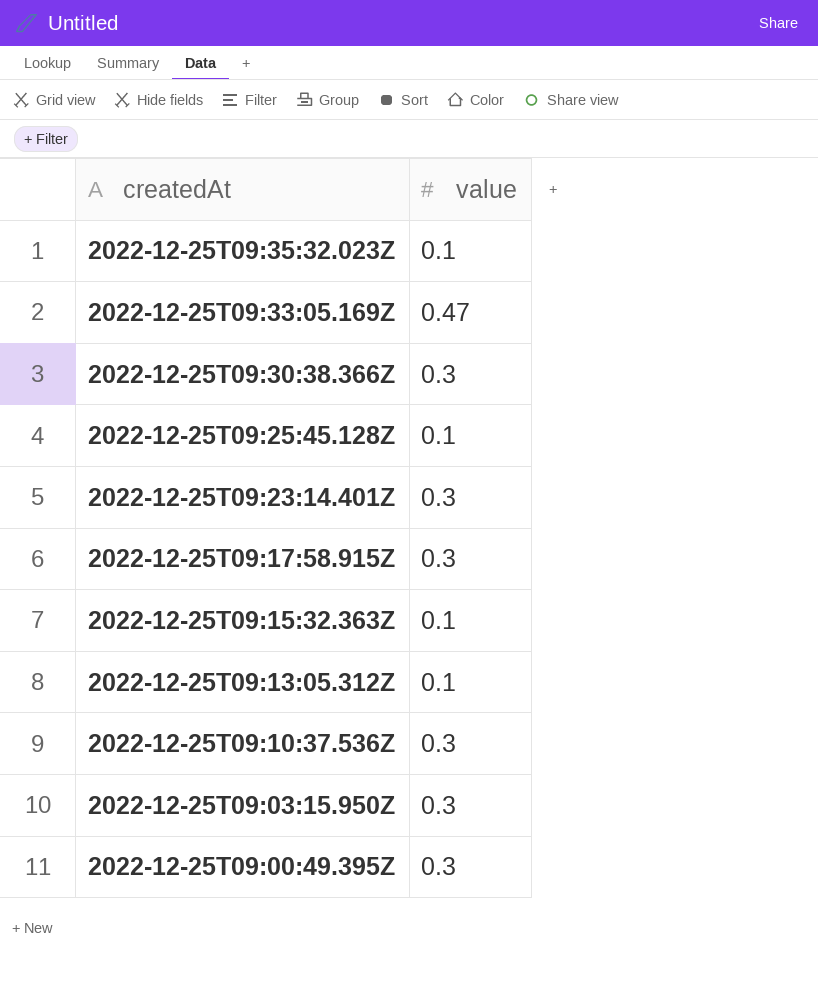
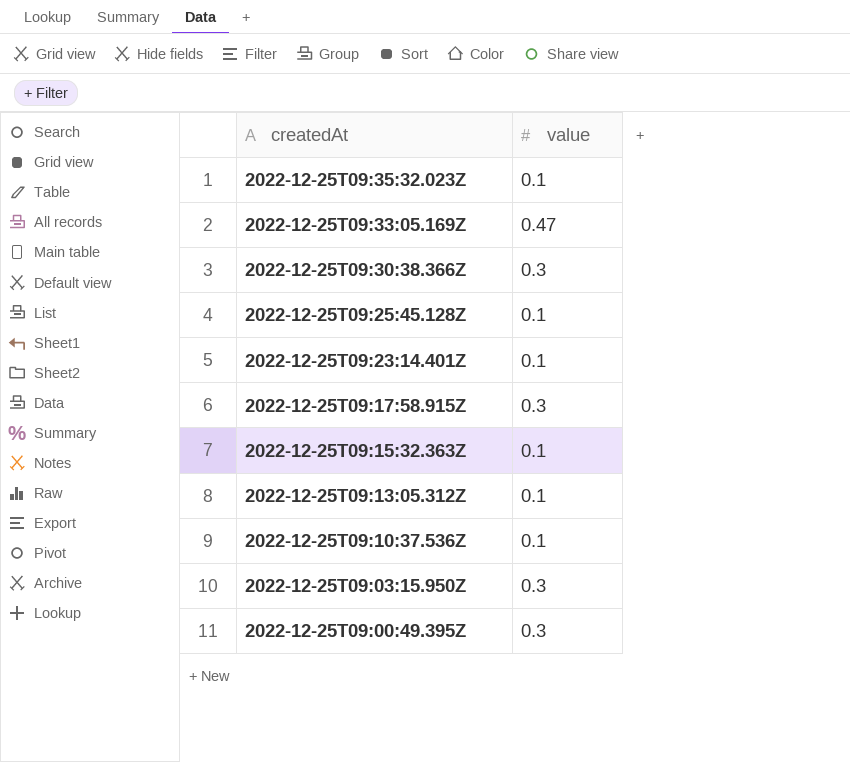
2022-12-25T09:23:14.401Z | value: 0.3 -> 0.1
2022-12-25T09:10:37.536Z | value: 0.3 -> 0.1

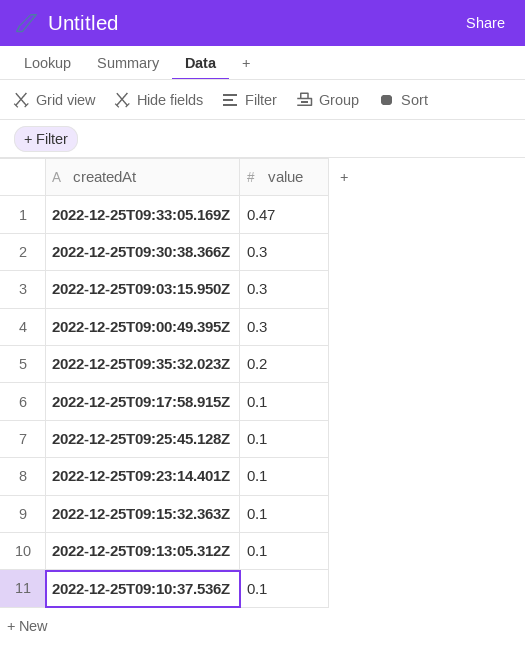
row order: createdAt descending -> value descending
2022-12-25T09:35:32.023Z | value: 0.1 -> 0.2
2022-12-25T09:17:58.915Z | value: 0.3 -> 0.1

